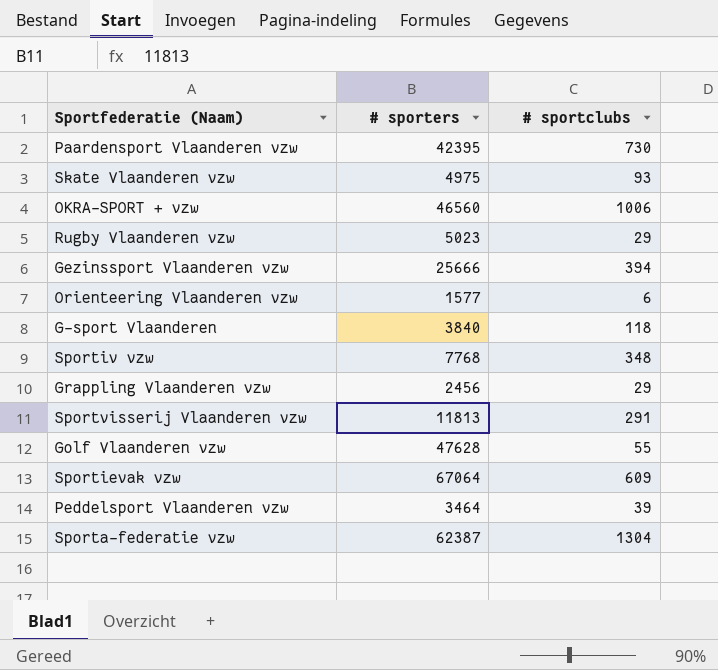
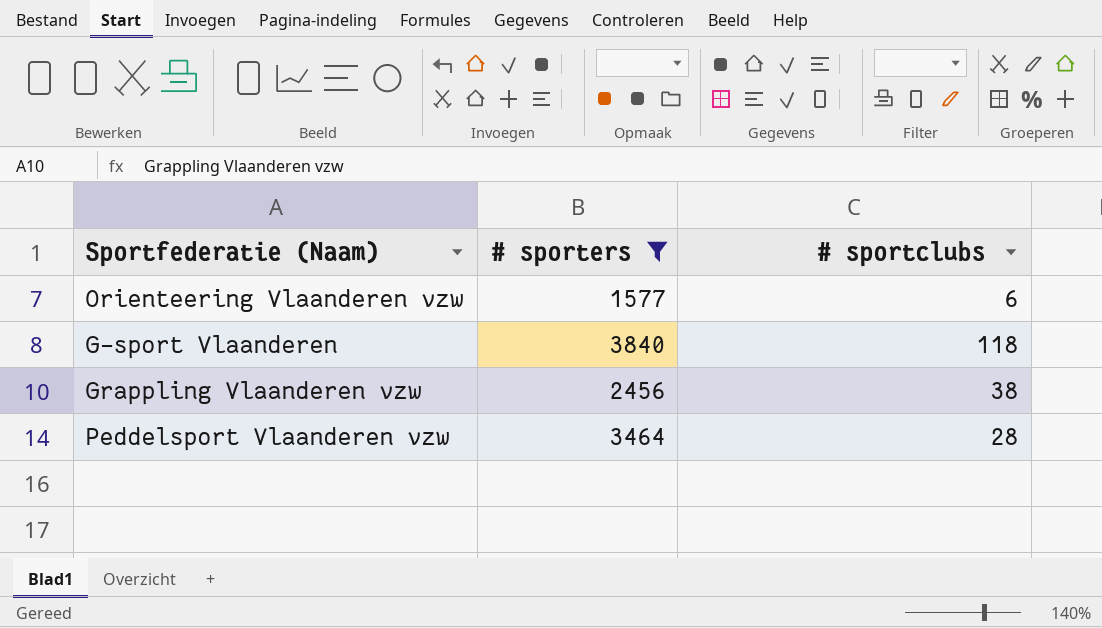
filter: none -> # sporters <= 3840
Grappling Vlaanderen vzw | # sportclubs: 29 -> 38
Peddelsport Vlaanderen vzw | # sportclubs: 39 -> 28

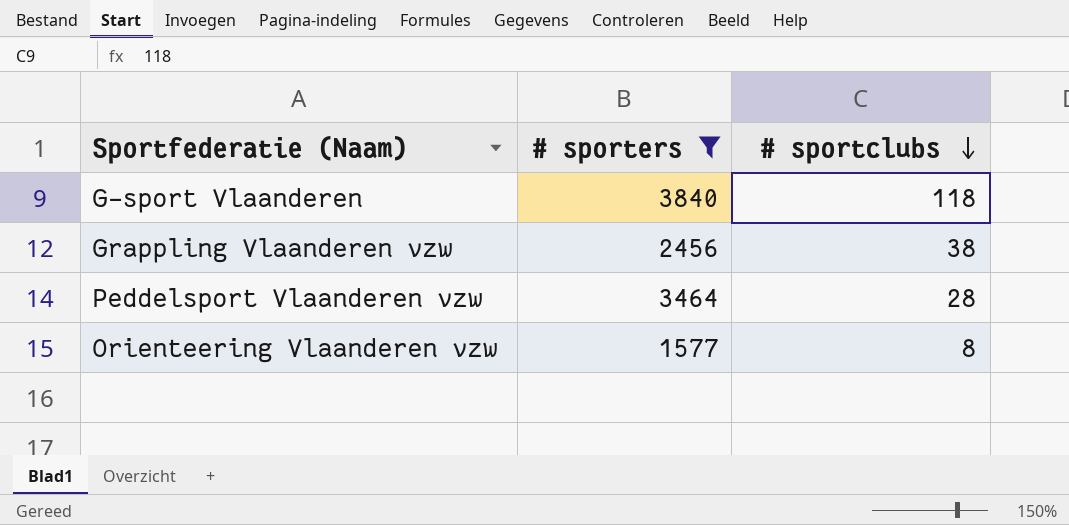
row order: none -> # sportclubs descending
Orienteering Vlaanderen vzw | # sportclubs: 6 -> 8

